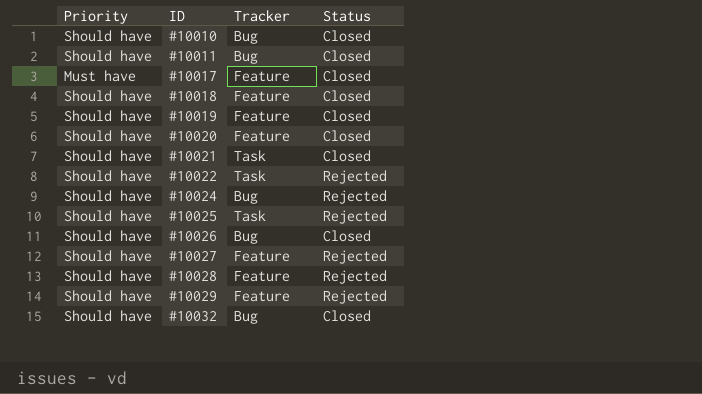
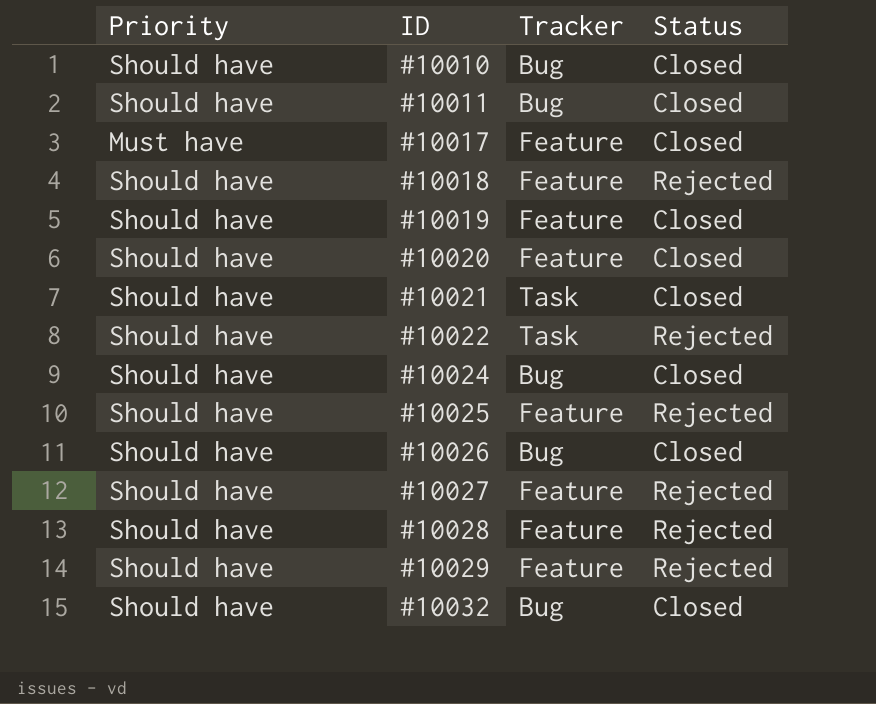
#10018 | Status: Closed -> Rejected
#10024 | Status: Rejected -> Closed
#10025 | Tracker: Task -> Feature

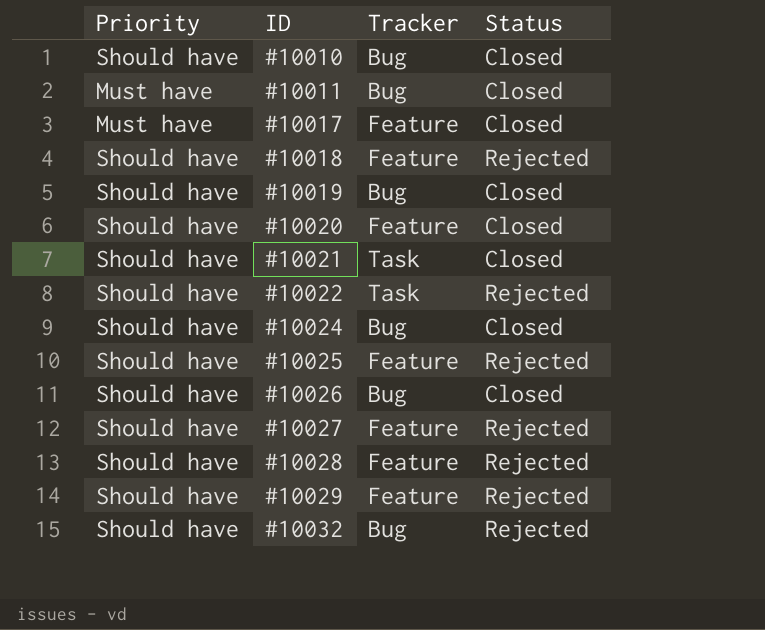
#10011 | Priority: Should have -> Must have
#10019 | Tracker: Feature -> Bug
#10032 | Status: Closed -> Rejected

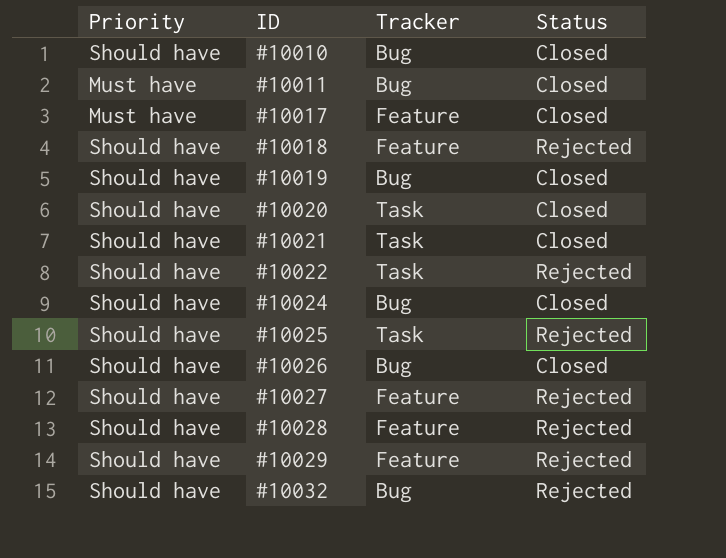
#10020 | Tracker: Feature -> Task
#10025 | Tracker: Feature -> Task

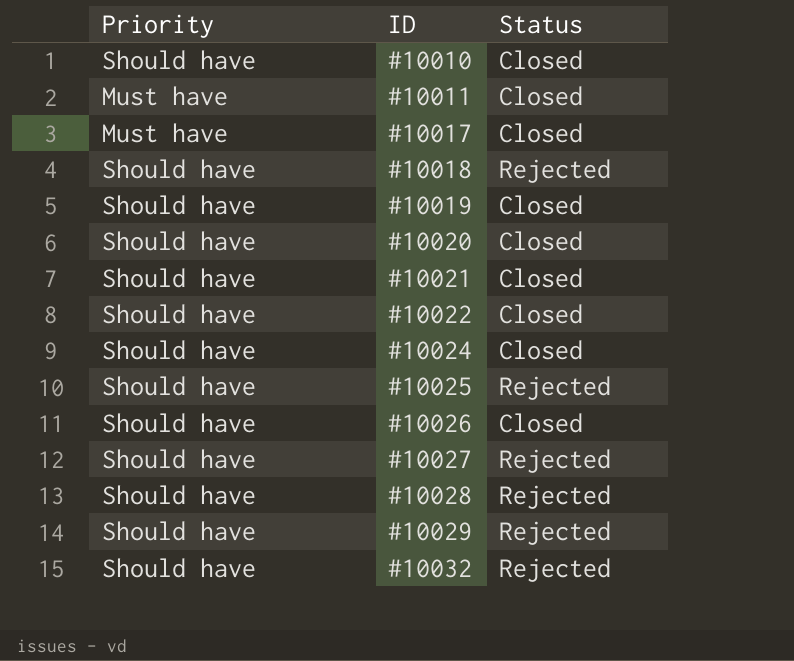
column Tracker | position: 3 -> none
#10022 | Status: Rejected -> Closed

